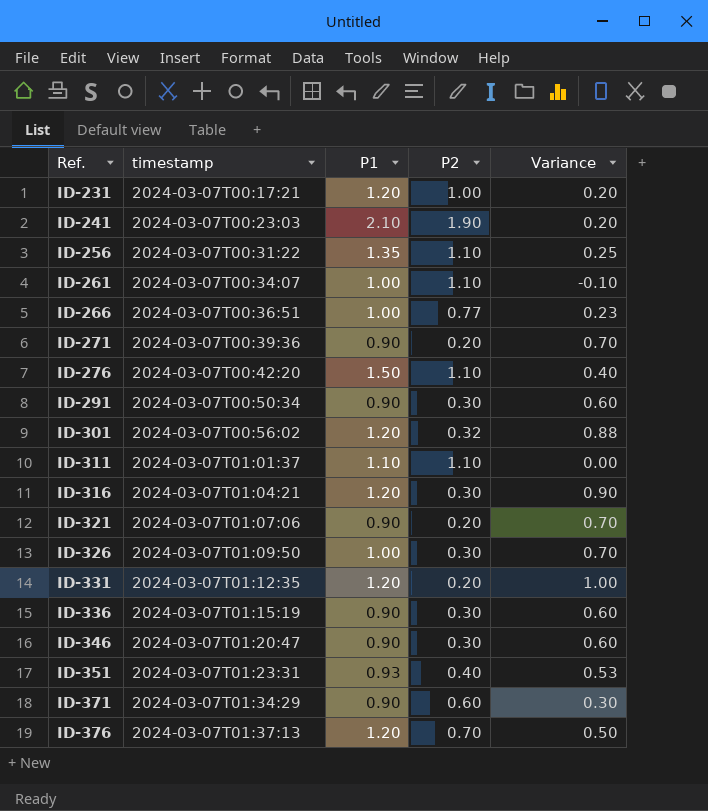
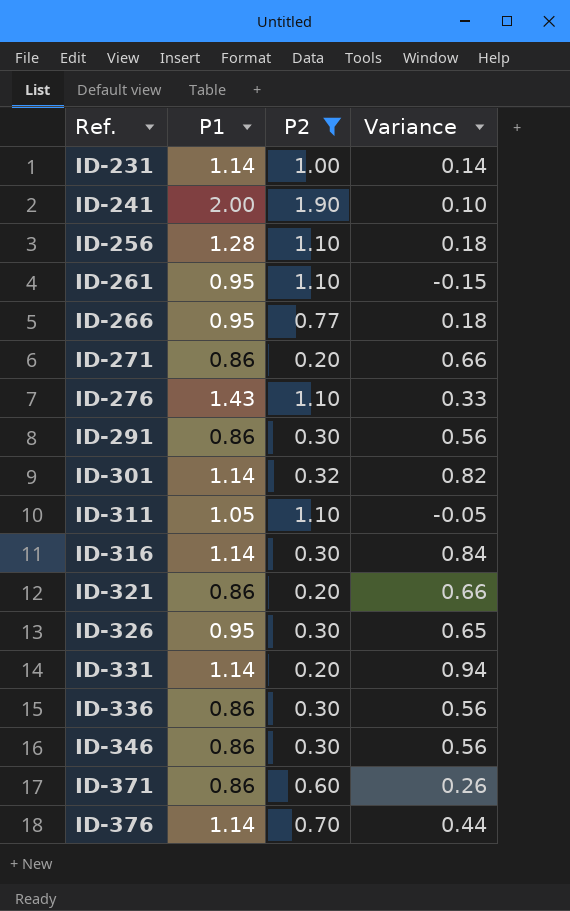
filter: none -> P2 != 0.40
column timestamp | position: 2 -> none
ID-231 | P1: 1.20 -> 1.14
ID-231 | Variance: 0.20 -> 0.14
ID-241 | P1: 2.10 -> 2.00
ID-241 | Variance: 0.20 -> 0.10
ID-256 | P1: 1.35 -> 1.28
ID-256 | Variance: 0.25 -> 0.18
ID-261 | P1: 1.00 -> 0.95
ID-261 | Variance: -0.10 -> -0.15
ID-266 | P1: 1.00 -> 0.95
ID-266 | Variance: 0.23 -> 0.18
ID-271 | P1: 0.90 -> 0.86
ID-271 | Variance: 0.70 -> 0.66
ID-276 | P1: 1.50 -> 1.43
ID-276 | Variance: 0.40 -> 0.33
ID-291 | P1: 0.90 -> 0.86
ID-291 | Variance: 0.60 -> 0.56
ID-301 | P1: 1.20 -> 1.14
ID-301 | Variance: 0.88 -> 0.82
ID-311 | P1: 1.10 -> 1.05
ID-311 | Variance: 0.00 -> -0.05
ID-316 | P1: 1.20 -> 1.14
ID-316 | Variance: 0.90 -> 0.84
ID-321 | P1: 0.90 -> 0.86
ID-321 | Variance: 0.70 -> 0.66
ID-326 | P1: 1.00 -> 0.95
ID-326 | Variance: 0.70 -> 0.65
ID-331 | P1: 1.20 -> 1.14
ID-331 | Variance: 1.00 -> 0.94
ID-336 | P1: 0.90 -> 0.86
ID-336 | Variance: 0.60 -> 0.56
ID-346 | P1: 0.90 -> 0.86
ID-346 | Variance: 0.60 -> 0.56
ID-371 | P1: 0.90 -> 0.86
ID-371 | Variance: 0.30 -> 0.26
ID-376 | P1: 1.20 -> 1.14
ID-376 | Variance: 0.50 -> 0.44

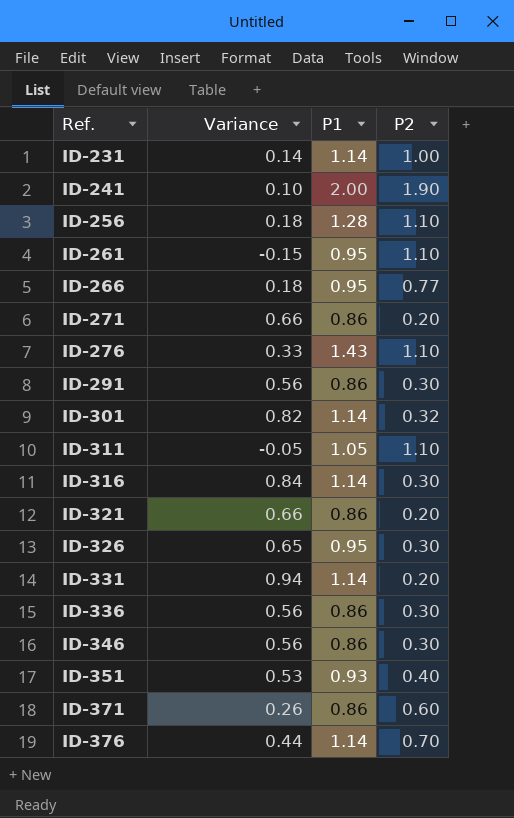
filter: P2 != 0.40 -> none
column Variance | position: 4 -> 2

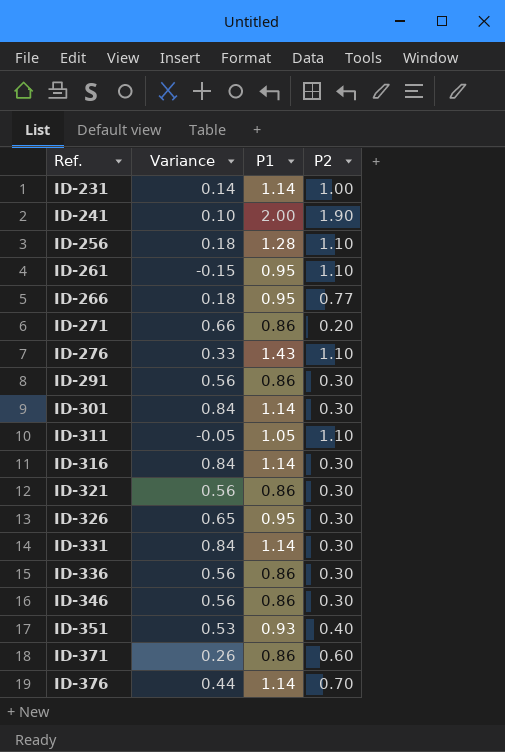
ID-301 | Variance: 0.82 -> 0.84
ID-301 | P2: 0.32 -> 0.30
ID-321 | Variance: 0.66 -> 0.56
ID-321 | P2: 0.20 -> 0.30
ID-331 | Variance: 0.94 -> 0.84
ID-331 | P2: 0.20 -> 0.30

